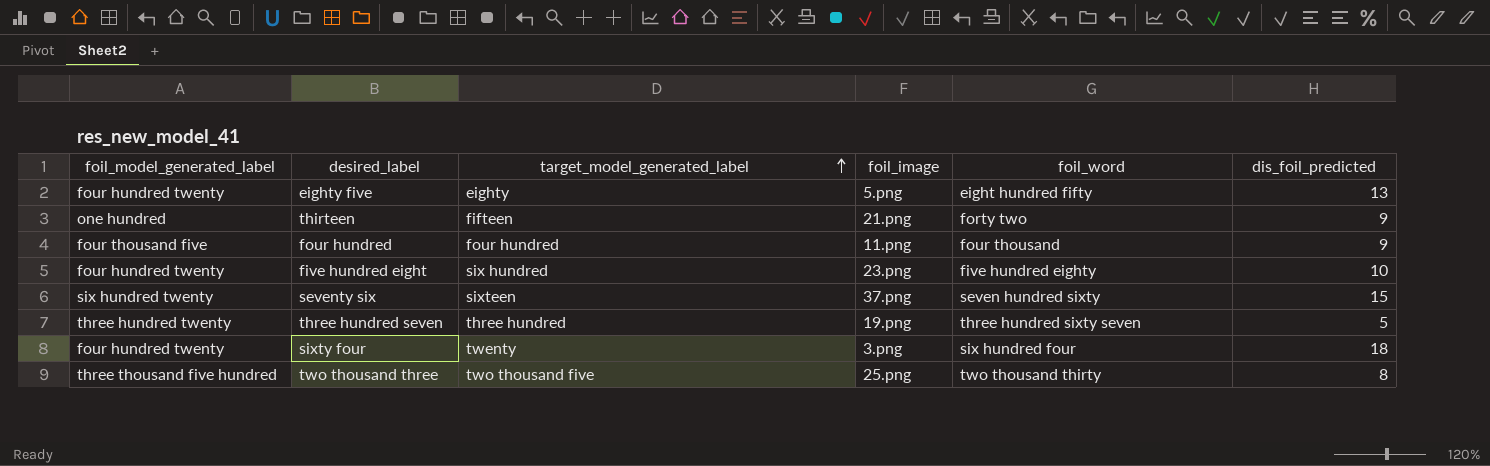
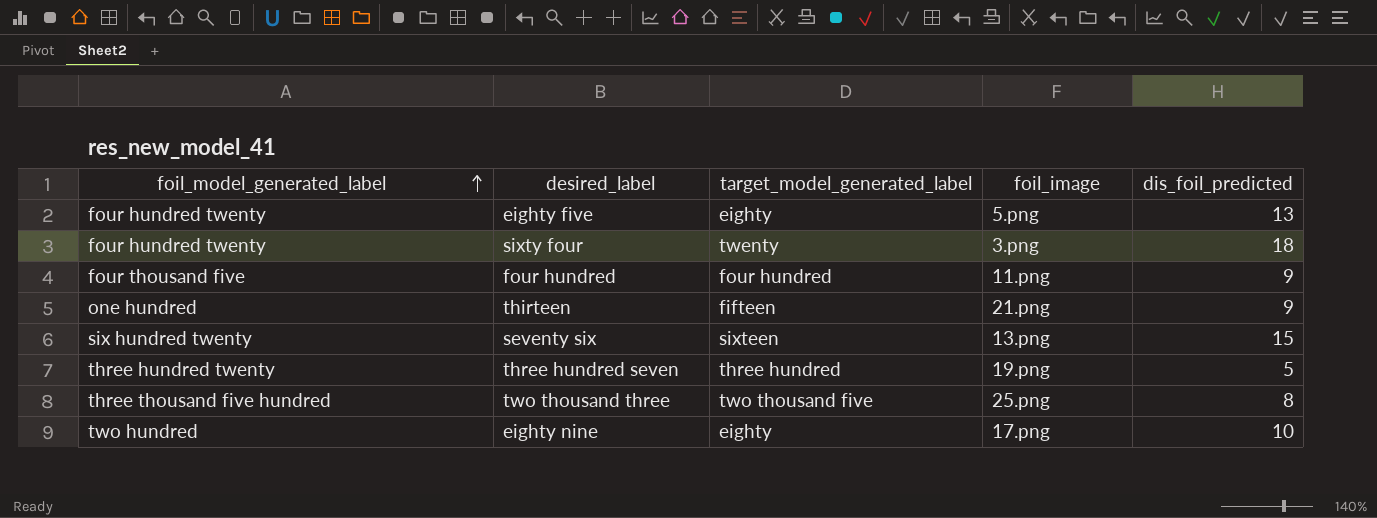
row order: target_model_generated_label ascending -> foil_model_generated_label ascending
column foil_word | position: 5 -> none
row five hundred eight: four hundred twenty | six hundred | 23.png | five hundred eighty | 10 -> none
seventy six | foil_image: 37.png -> 13.png
row eighty nine: none -> two hundred | eighty | 17.png | 10

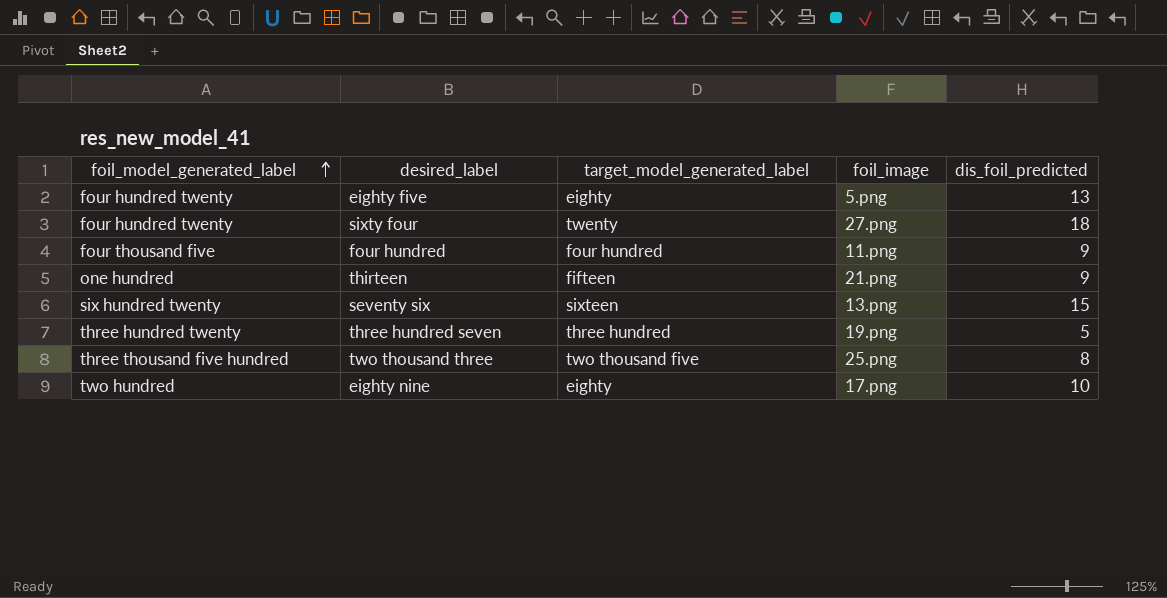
sixty four | foil_image: 3.png -> 27.png

